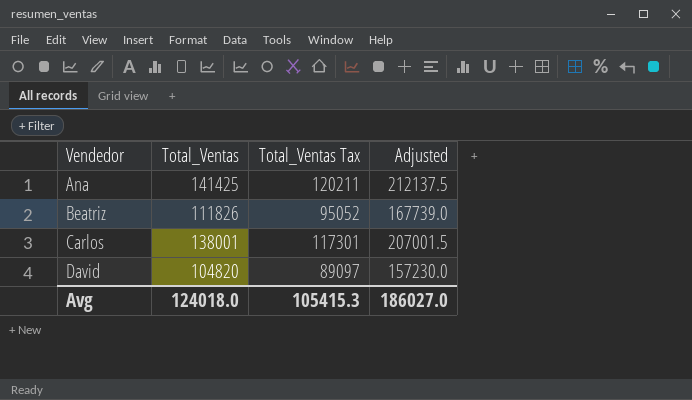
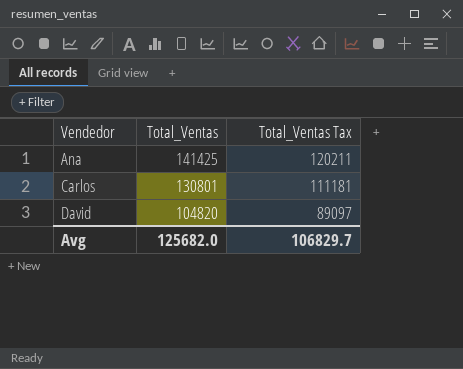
column Adjusted | formula: [Total_Ventas] * 1.5 -> none
row Beatriz: 111826 | 95052 | 167739.0 -> none
Carlos | Total_Ventas: 138001 -> 130801
Carlos | Total_Ventas Tax: 117301 -> 111181
Avg | Total_Ventas: 124018.0 -> 125682.0
Avg | Total_Ventas Tax: 105415.3 -> 106829.7

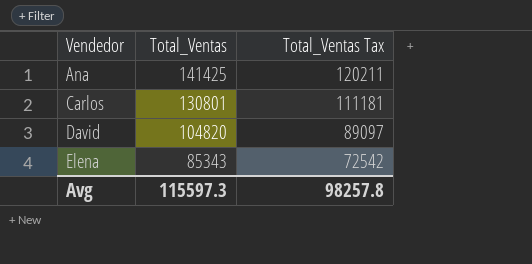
row Elena: none -> 85343 | 72542
Avg | Total_Ventas: 125682.0 -> 115597.3
Avg | Total_Ventas Tax: 106829.7 -> 98257.8

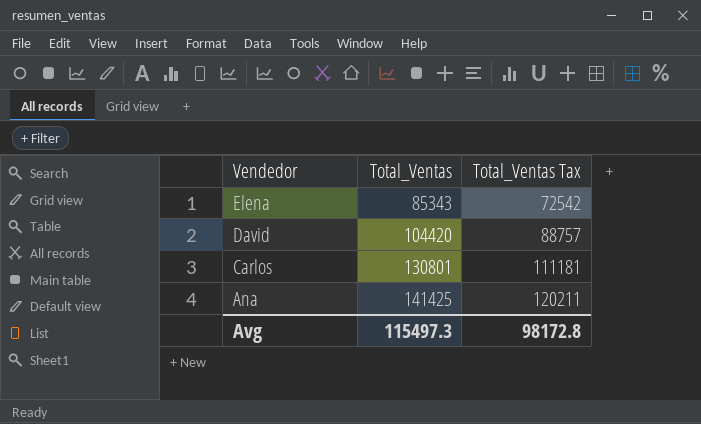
row order: Vendedor ascending -> Vendedor descending
David | Total_Ventas: 104820 -> 104420
David | Total_Ventas Tax: 89097 -> 88757
Avg | Total_Ventas: 115597.3 -> 115497.3
Avg | Total_Ventas Tax: 98257.8 -> 98172.8

